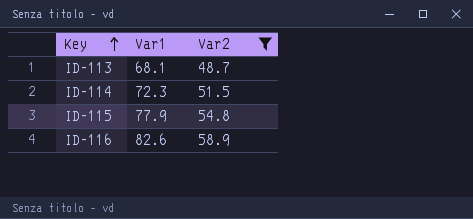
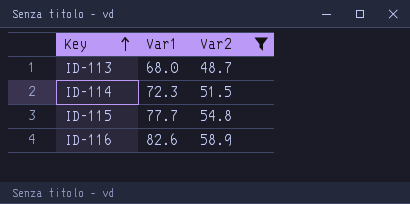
ID-113 | Var1: 68.1 -> 68.0
ID-115 | Var1: 77.9 -> 77.7

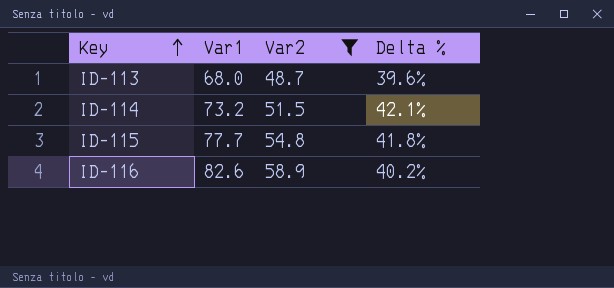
column Delta % | formula: none -> ([Var1] - [Var2]) / [Var2]
ID-114 | Var1: 72.3 -> 73.2

